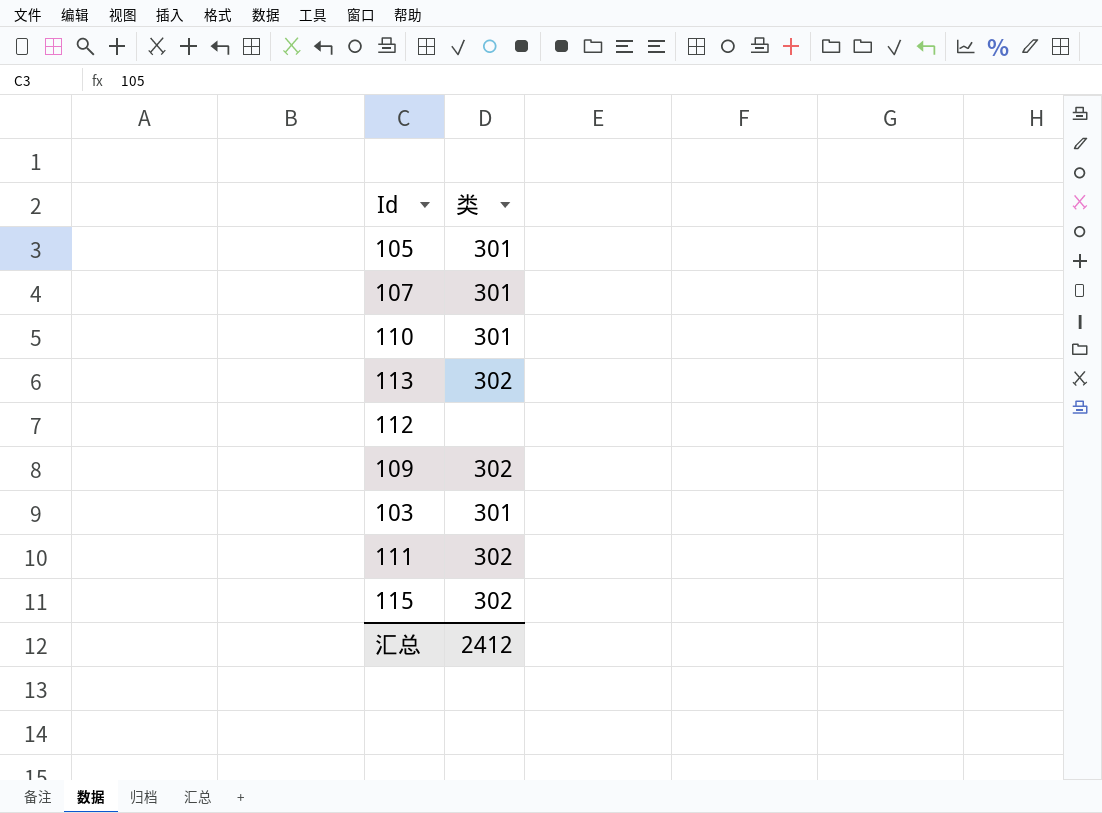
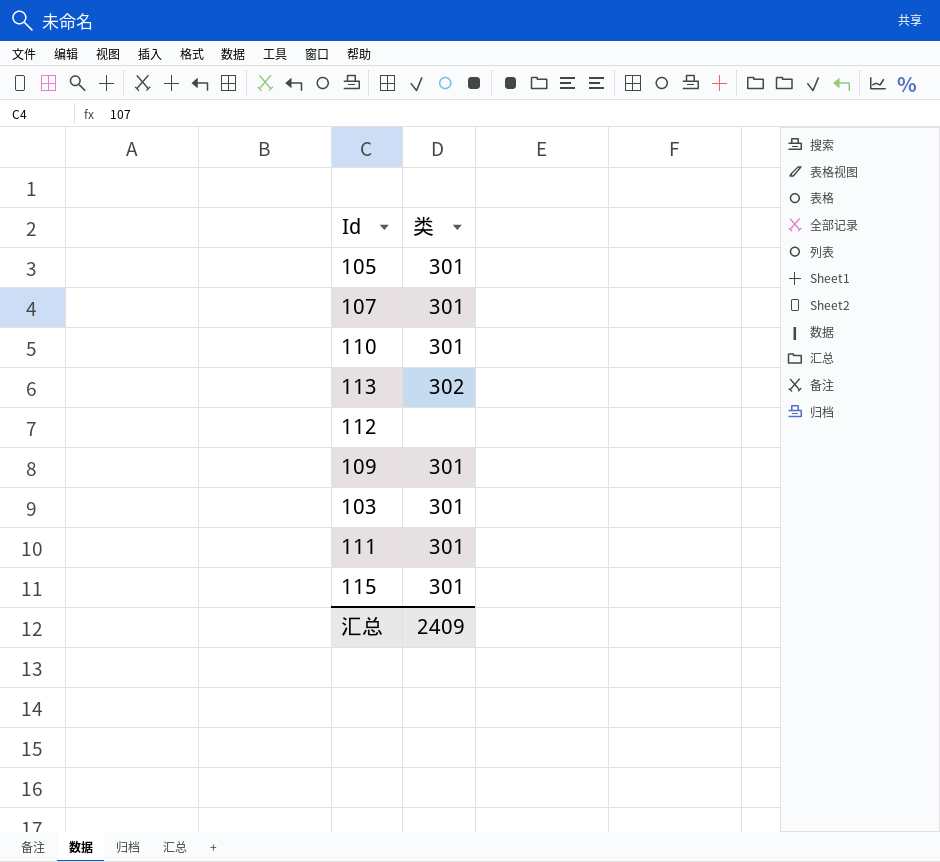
109 | 类: 302 -> 301
111 | 类: 302 -> 301
115 | 类: 302 -> 301
汇总 | 类: 2412 -> 2409

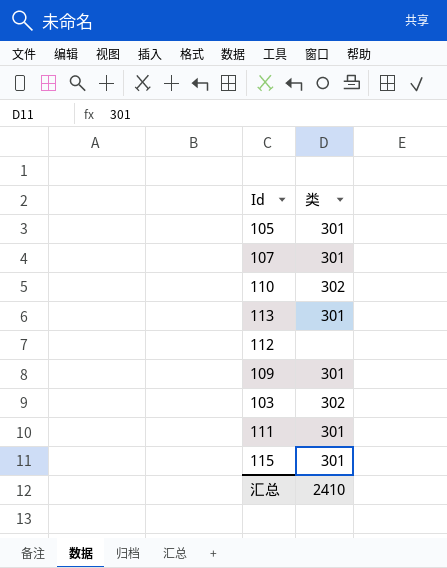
110 | 类: 301 -> 302
113 | 类: 302 -> 301
103 | 类: 301 -> 302
汇总 | 类: 2409 -> 2410

